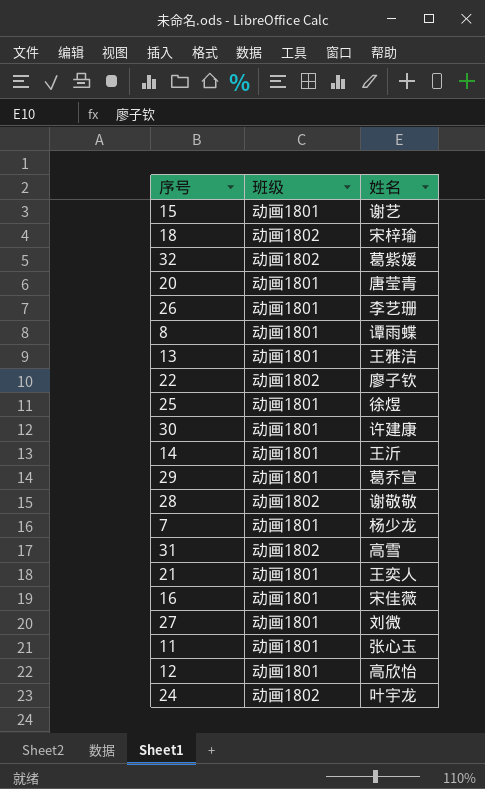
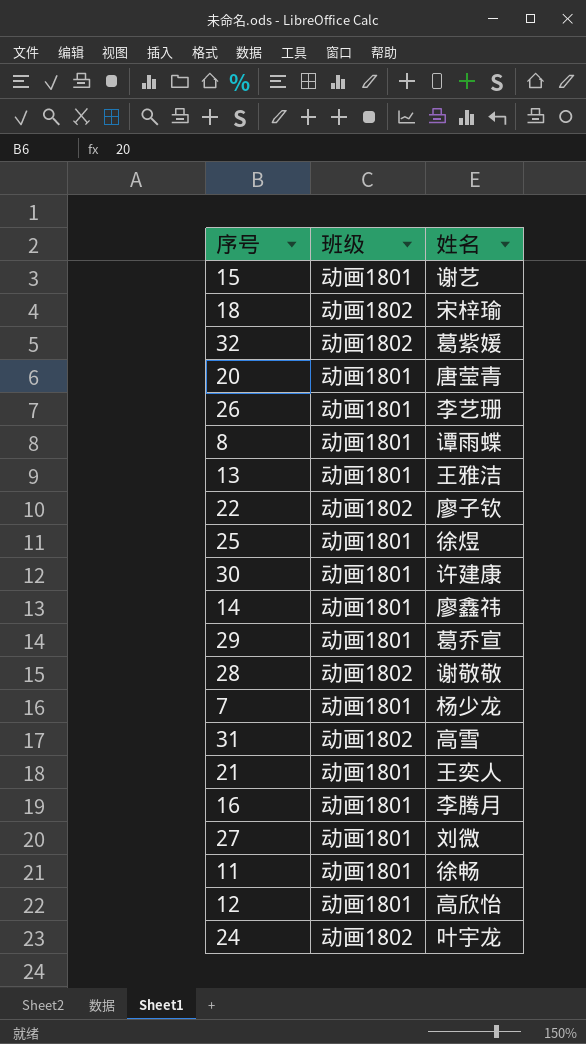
14 | 姓名: 王沂 -> 廖鑫祎
16 | 姓名: 宋佳薇 -> 李腾月
11 | 姓名: 张心玉 -> 徐畅

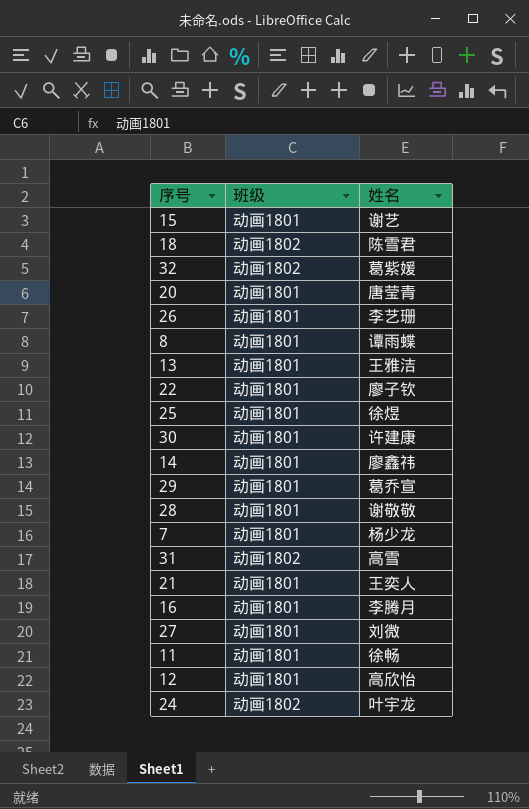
18 | 姓名: 宋梓瑜 -> 陈雪君
22 | 班级: 动画1802 -> 动画1801
28 | 班级: 动画1802 -> 动画1801

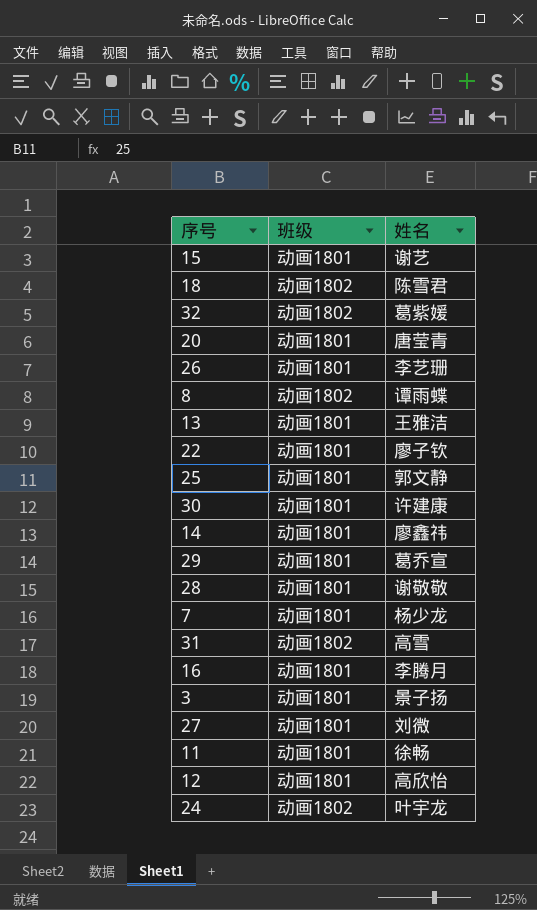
row 21: 动画1801 | 王奕人 -> none
8 | 班级: 动画1801 -> 动画1802
25 | 姓名: 徐煜 -> 郭文静
row 3: none -> 动画1801 | 景子扬

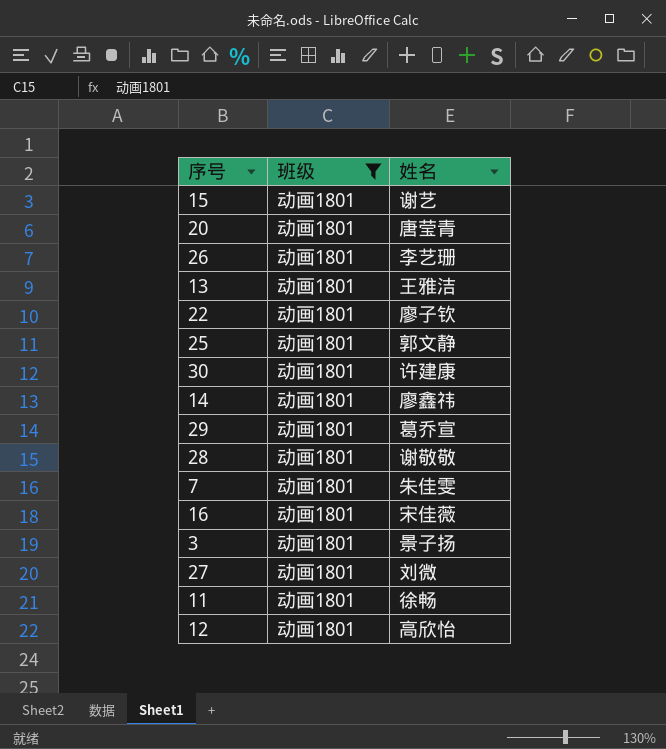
filter: none -> 班级 = 动画1801
7 | 姓名: 杨少龙 -> 朱佳雯
16 | 姓名: 李腾月 -> 宋佳薇

